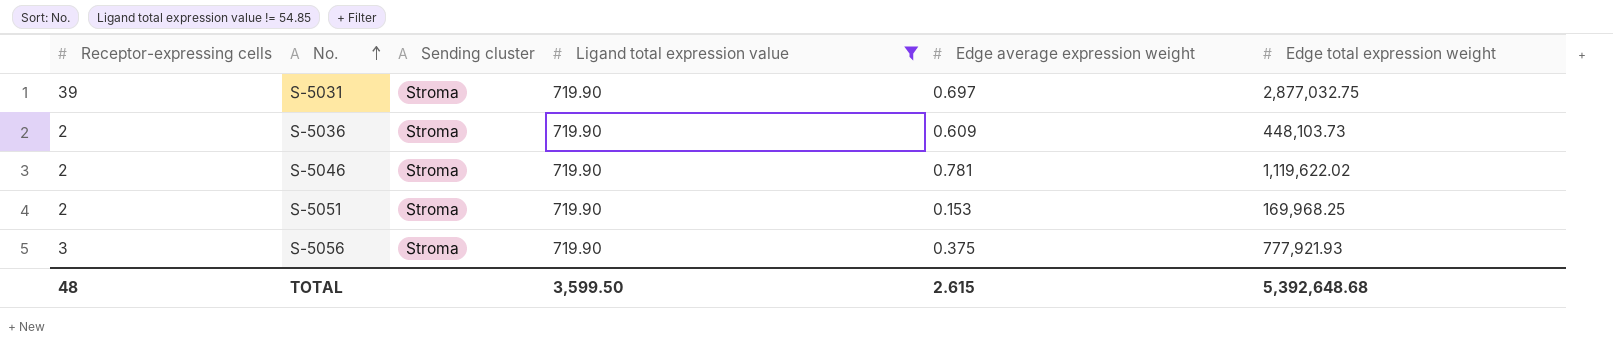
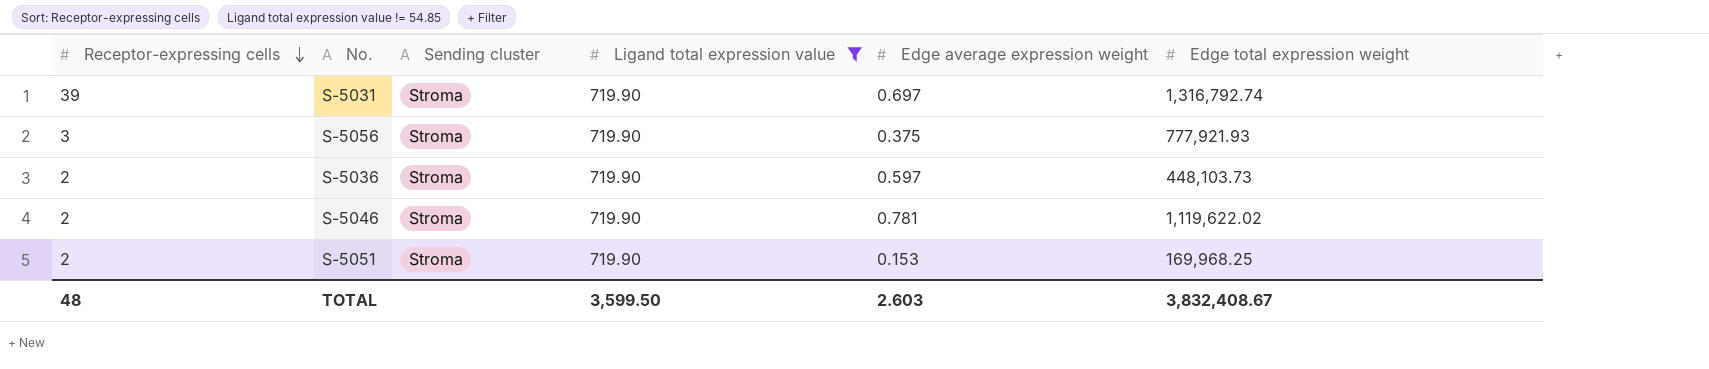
row order: No. ascending -> Receptor-expressing cells descending
S-5031 | Edge total expression weight: 2,877,032.75 -> 1,316,792.74
S-5036 | Edge average expression weight: 0.609 -> 0.597
TOTAL | Edge average expression weight: 2.615 -> 2.603
TOTAL | Edge total expression weight: 5,392,648.68 -> 3,832,408.67

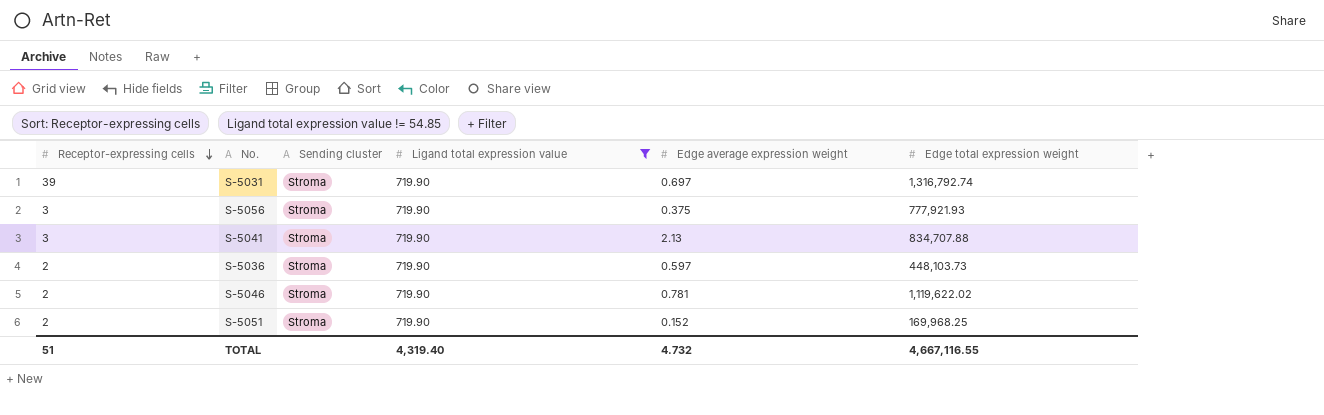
row S-5041: none -> 3 | Stroma | 719.90 | 2.13 | 834,707.88
S-5051 | Edge average expression weight: 0.153 -> 0.152
TOTAL | Receptor-expressing cells: 48 -> 51
TOTAL | Ligand total expression value: 3,599.50 -> 4,319.40
TOTAL | Edge average expression weight: 2.603 -> 4.732
TOTAL | Edge total expression weight: 3,832,408.67 -> 4,667,116.55

